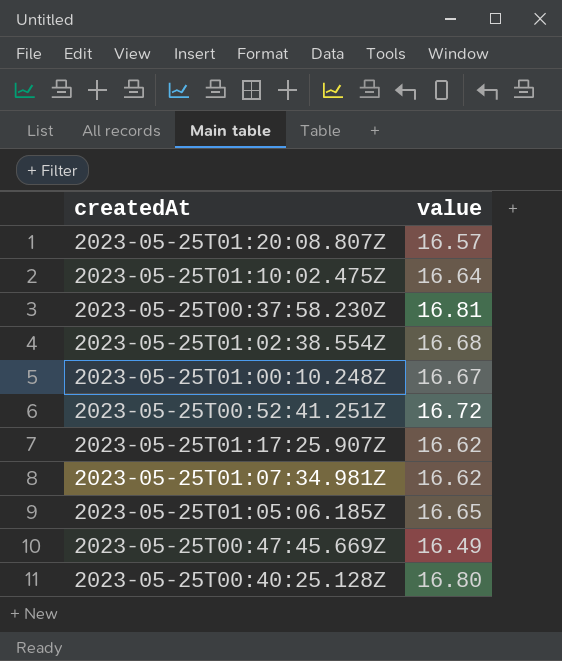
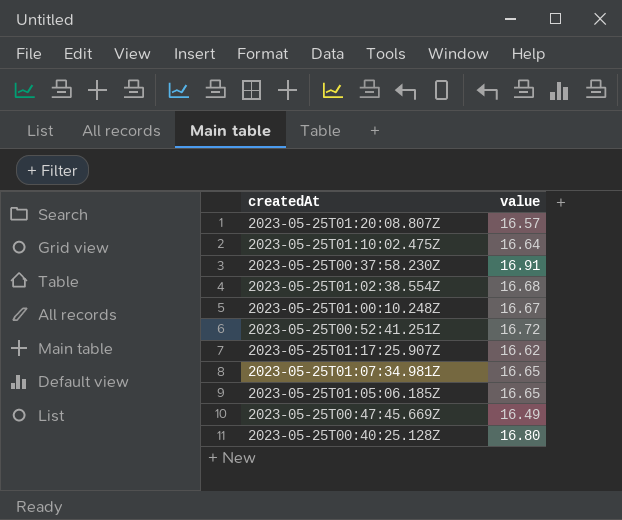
2023-05-25T00:37:58.230Z | value: 16.81 -> 16.91
2023-05-25T01:07:34.981Z | value: 16.62 -> 16.65

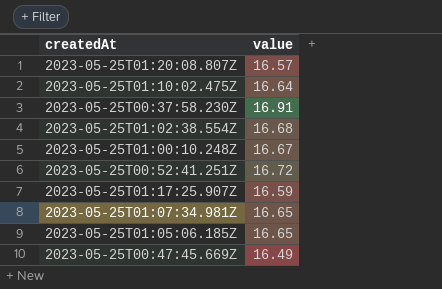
row 2023-05-25T00:40:25.128Z: 16.80 -> none
2023-05-25T01:17:25.907Z | value: 16.62 -> 16.59

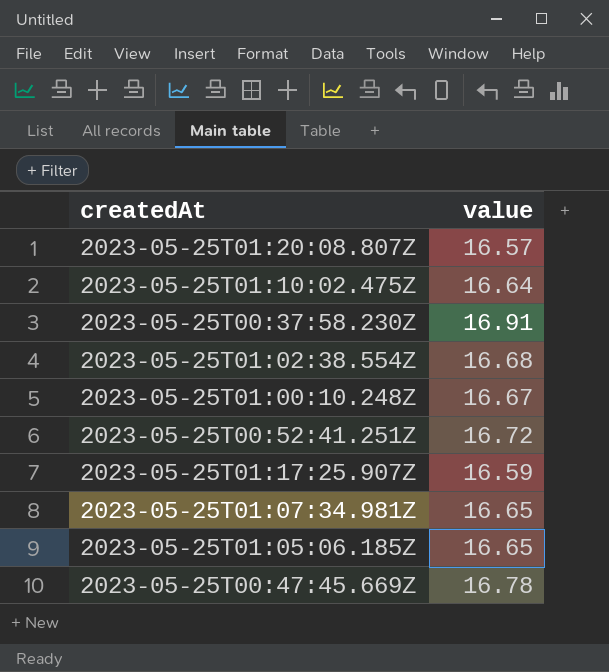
2023-05-25T00:47:45.669Z | value: 16.49 -> 16.78

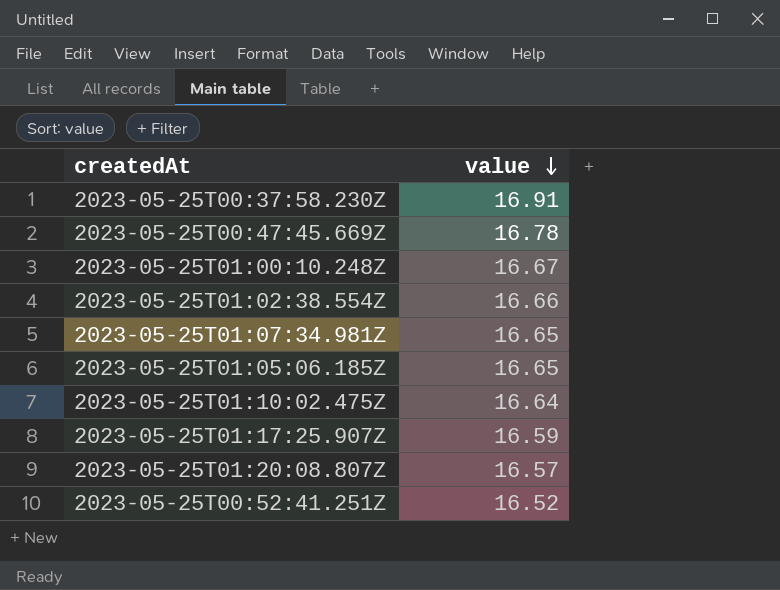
row order: none -> value descending
2023-05-25T01:02:38.554Z | value: 16.68 -> 16.66
2023-05-25T00:52:41.251Z | value: 16.72 -> 16.52

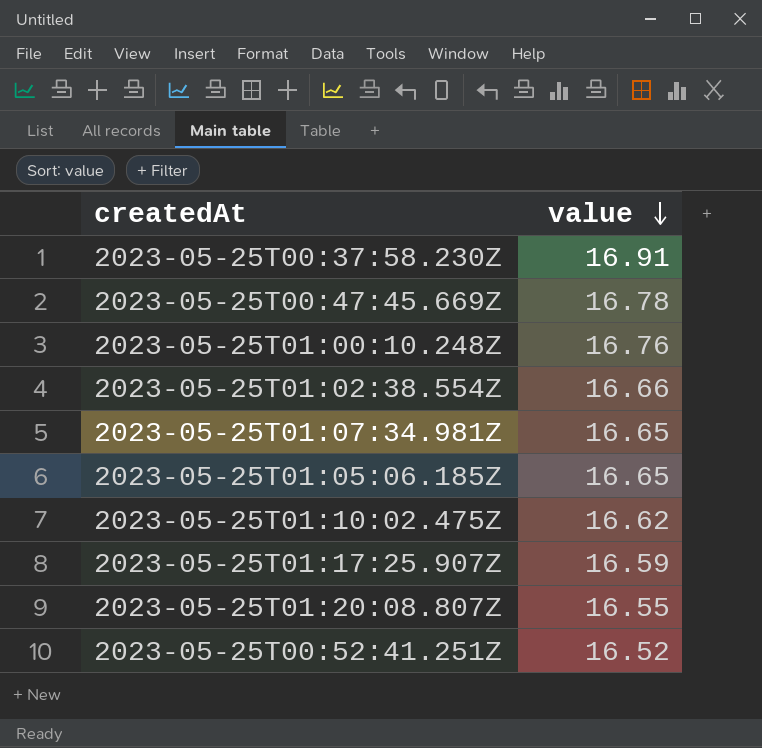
2023-05-25T01:00:10.248Z | value: 16.67 -> 16.76
2023-05-25T01:10:02.475Z | value: 16.64 -> 16.62
2023-05-25T01:20:08.807Z | value: 16.57 -> 16.55

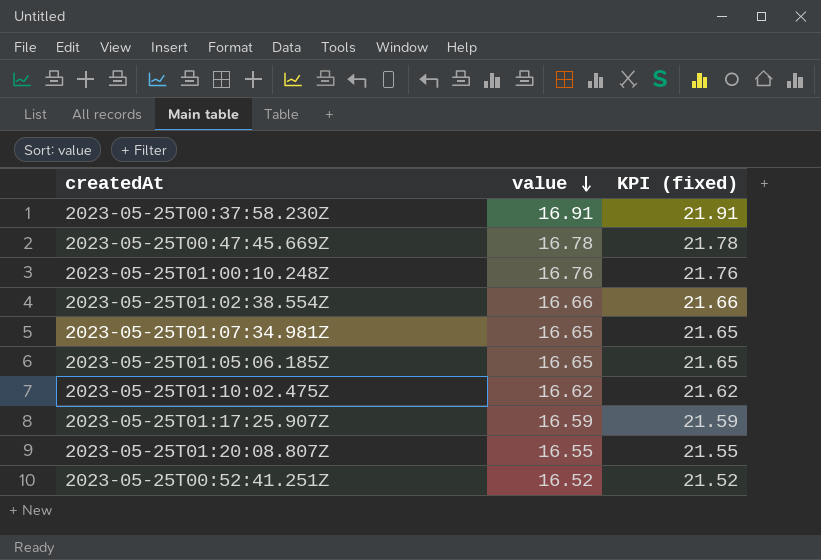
column KPI (fixed) | formula: none -> [value] + 5

